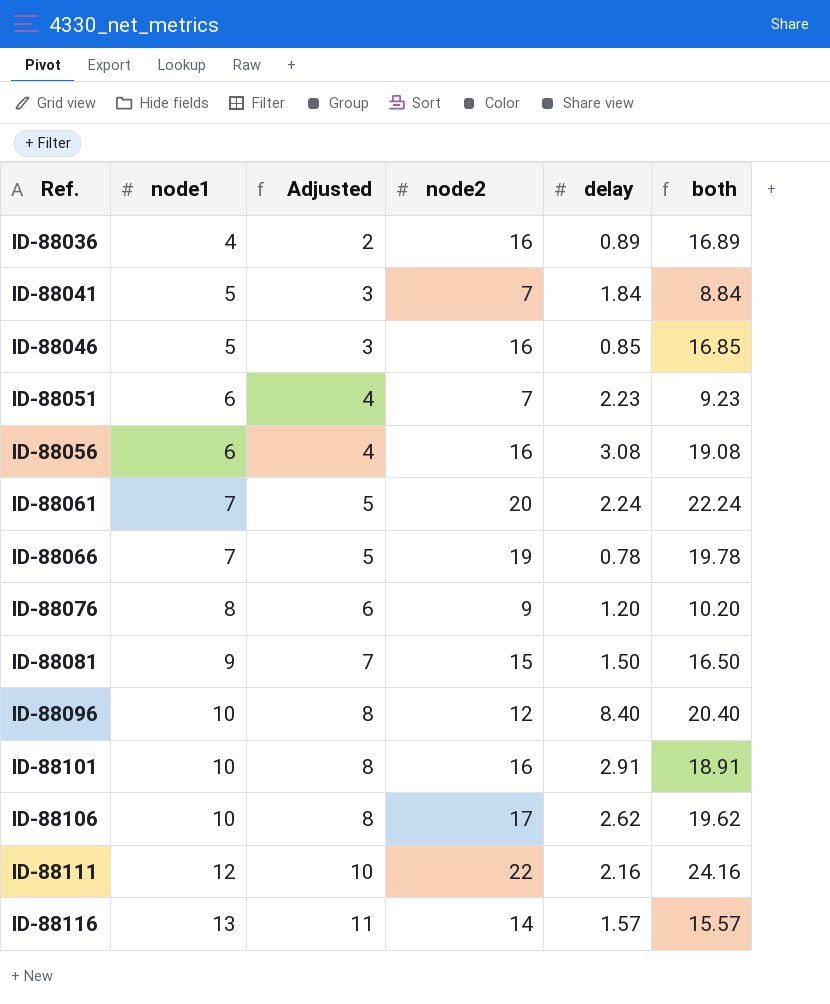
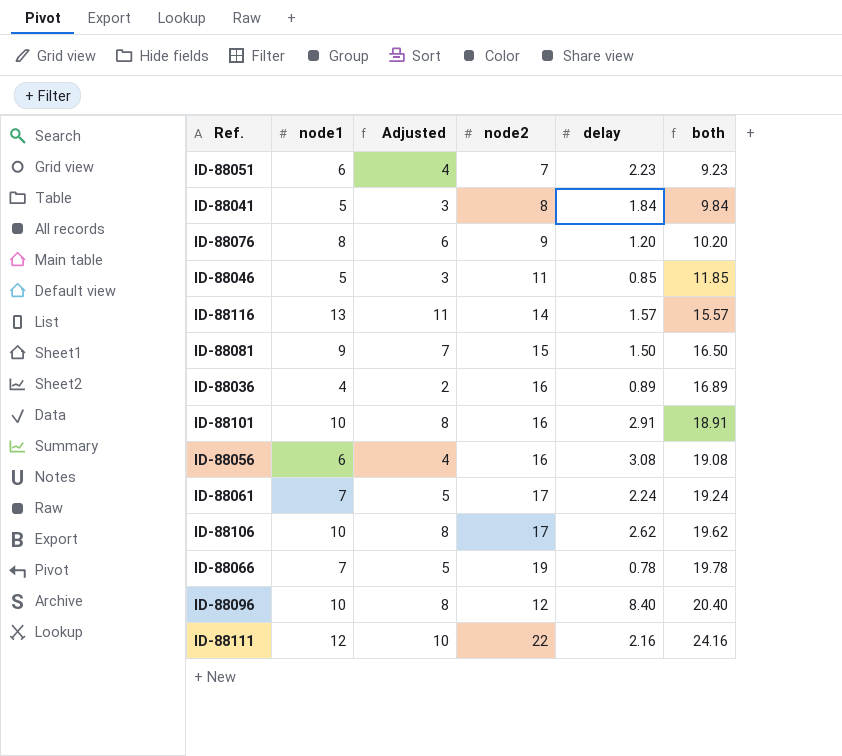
row order: Ref. ascending -> both ascending
ID-88041 | node2: 7 -> 8
ID-88041 | both: 8.84 -> 9.84
ID-88046 | node2: 16 -> 11
ID-88046 | both: 16.85 -> 11.85
ID-88061 | node2: 20 -> 17
ID-88061 | both: 22.24 -> 19.24

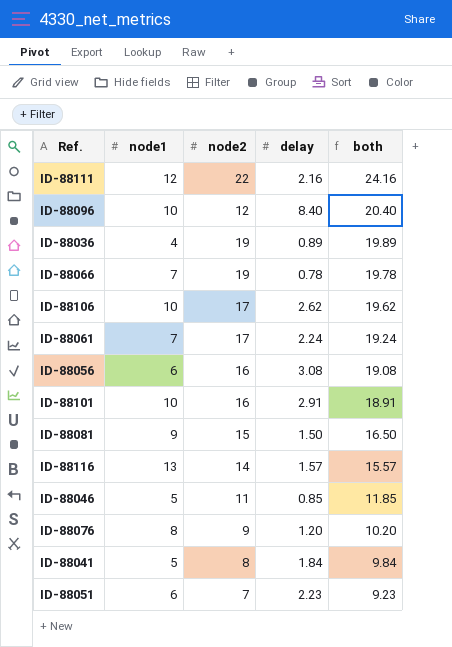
row order: both ascending -> both descending
column Adjusted | formula: [node1] - 2 -> none
ID-88036 | node2: 16 -> 19
ID-88036 | both: 16.89 -> 19.89

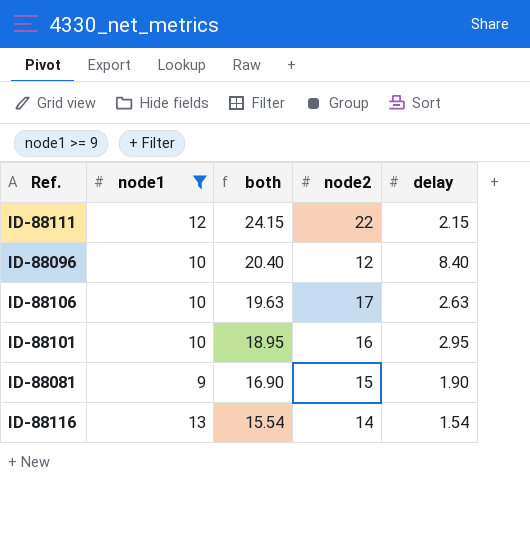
filter: none -> node1 >= 9
column both | position: 5 -> 3
ID-88111 | both: 24.16 -> 24.15
ID-88111 | delay: 2.16 -> 2.15
ID-88106 | both: 19.62 -> 19.63
ID-88106 | delay: 2.62 -> 2.63
ID-88101 | both: 18.91 -> 18.95
ID-88101 | delay: 2.91 -> 2.95
ID-88081 | both: 16.50 -> 16.90
ID-88081 | delay: 1.50 -> 1.90
ID-88116 | both: 15.57 -> 15.54
ID-88116 | delay: 1.57 -> 1.54

